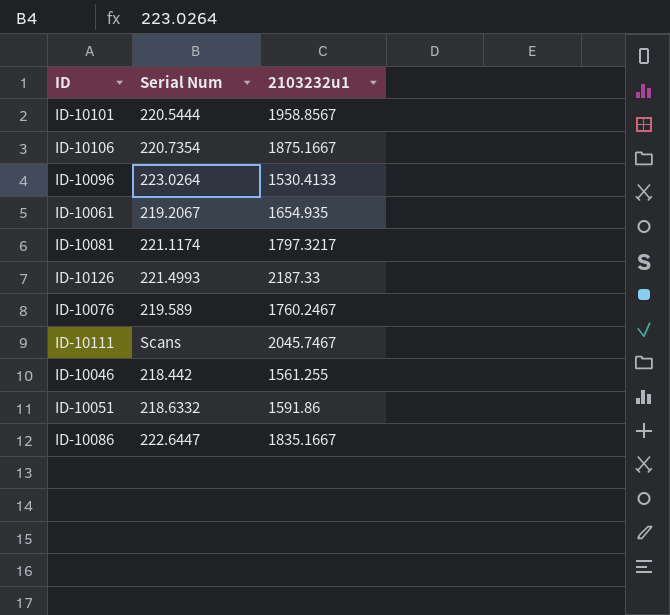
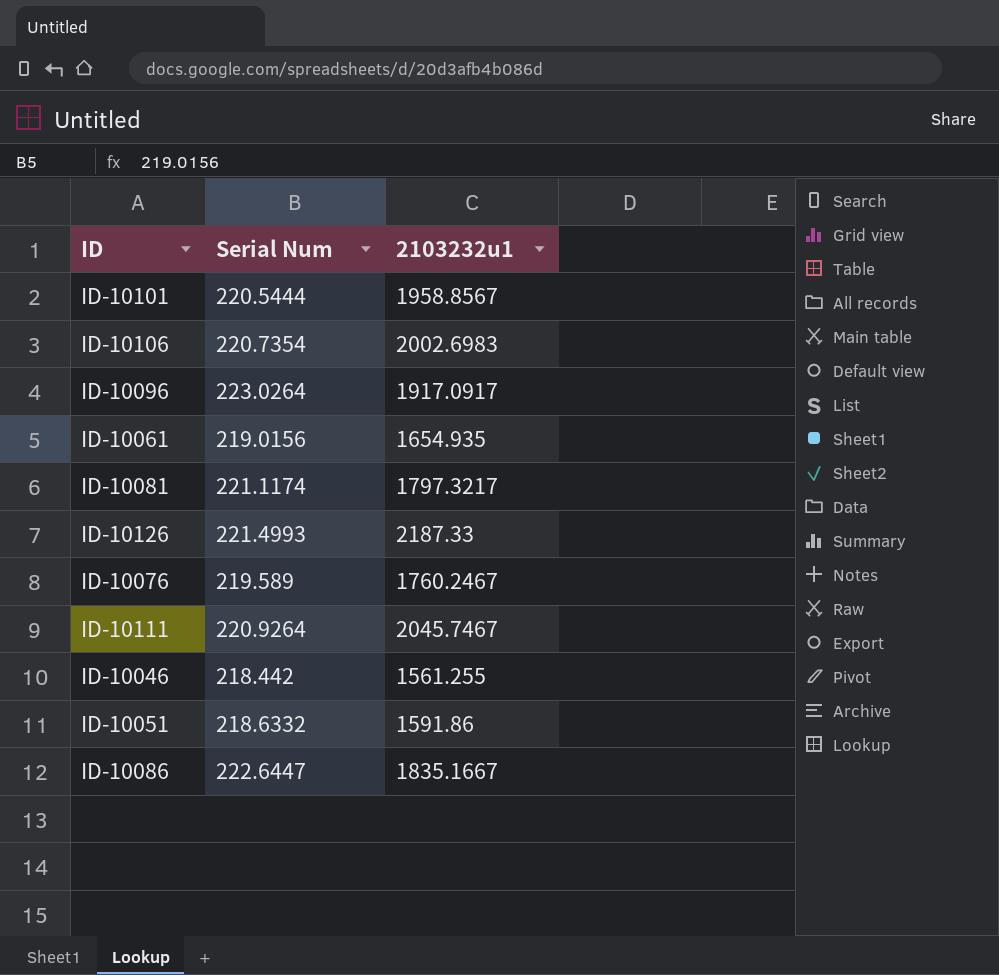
ID-10106 | 2103232u1: 1875.1667 -> 2002.6983
ID-10096 | 2103232u1: 1530.4133 -> 1917.0917
ID-10061 | Serial Num: 219.2067 -> 219.0156
ID-10111 | Serial Num: Scans -> 220.9264

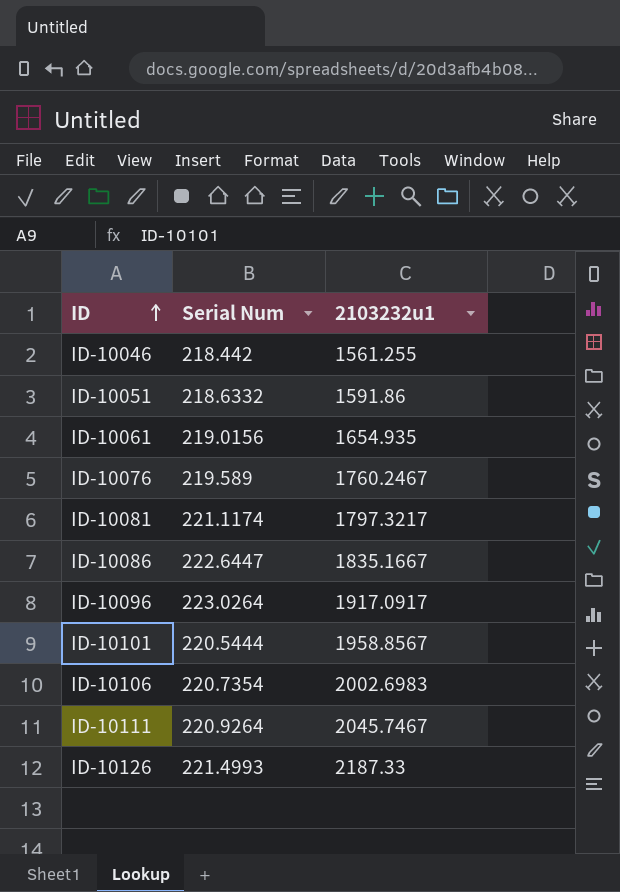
row order: none -> ID ascending

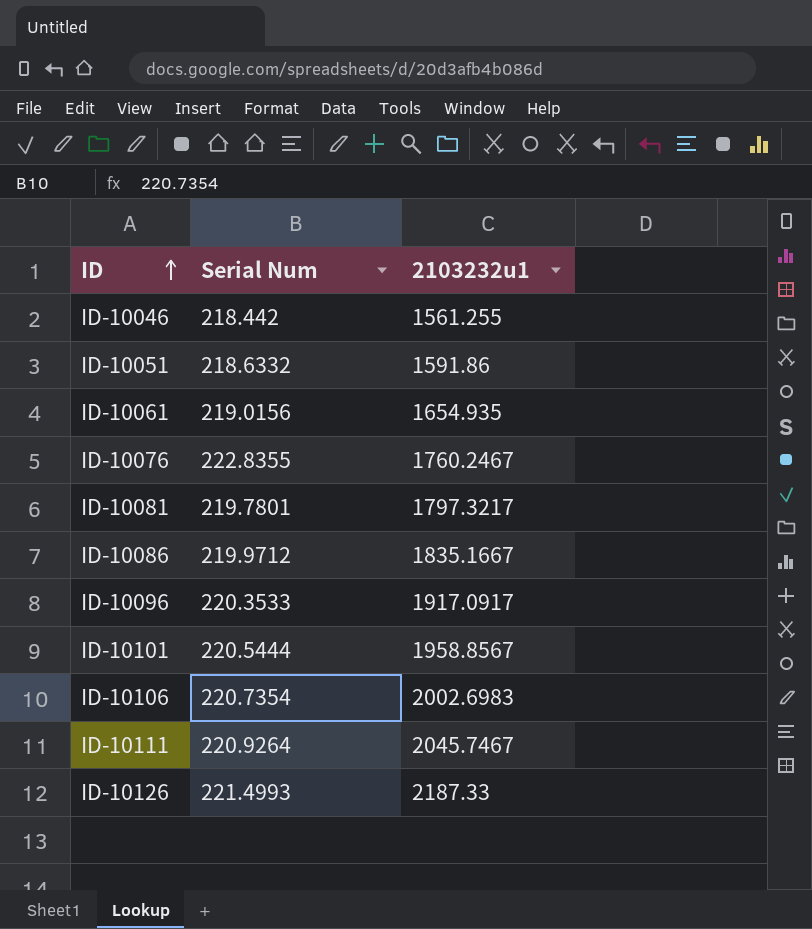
ID-10076 | Serial Num: 219.589 -> 222.8355
ID-10081 | Serial Num: 221.1174 -> 219.7801
ID-10086 | Serial Num: 222.6447 -> 219.9712
ID-10096 | Serial Num: 223.0264 -> 220.3533

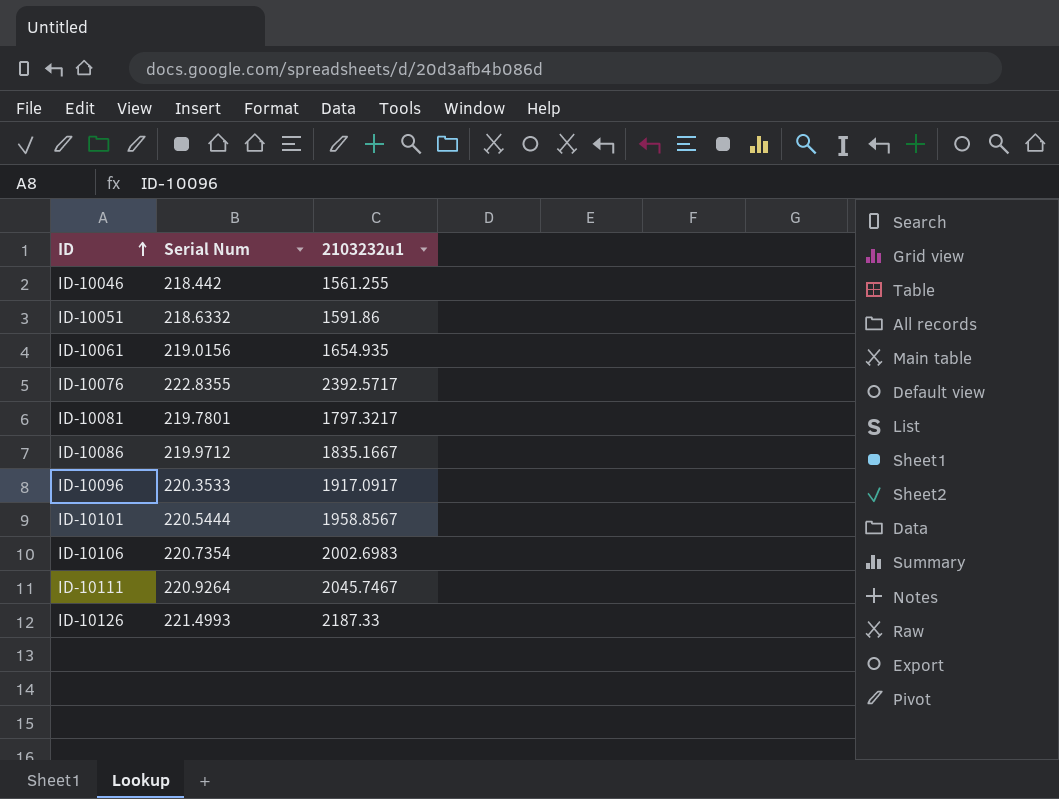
ID-10076 | 2103232u1: 1760.2467 -> 2392.5717

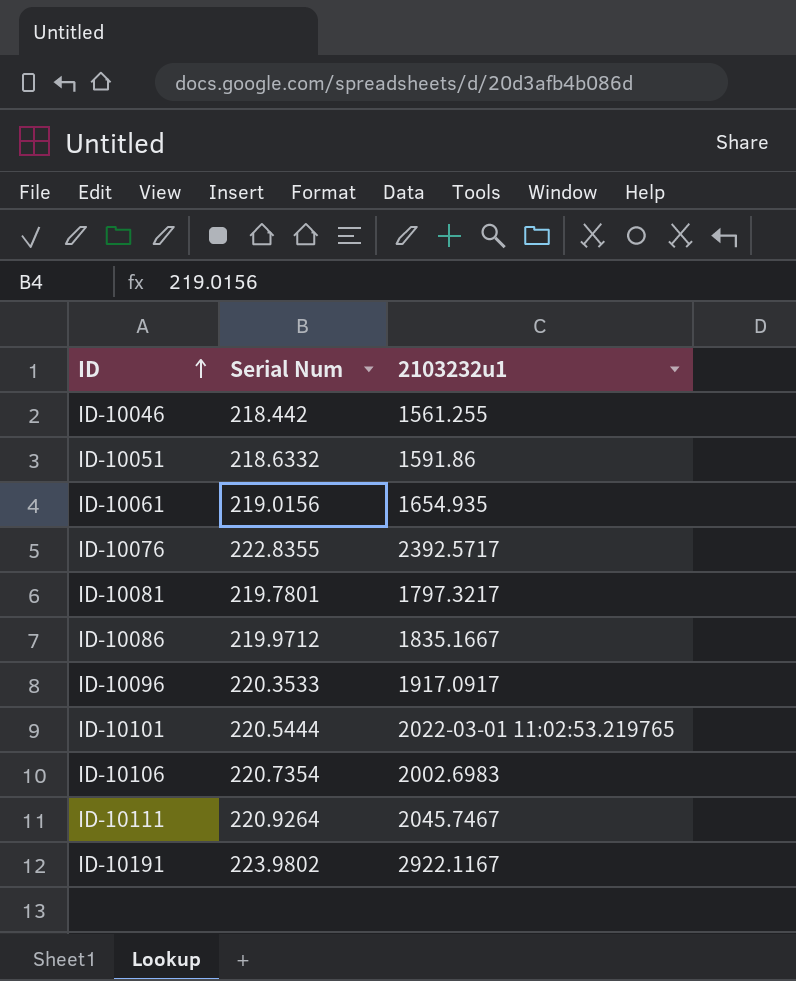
row ID-10126: 221.4993 | 2187.33 -> none
ID-10101 | 2103232u1: 1958.8567 -> 2022-03-01 11:02:53.219765
row ID-10191: none -> 223.9802 | 2922.1167

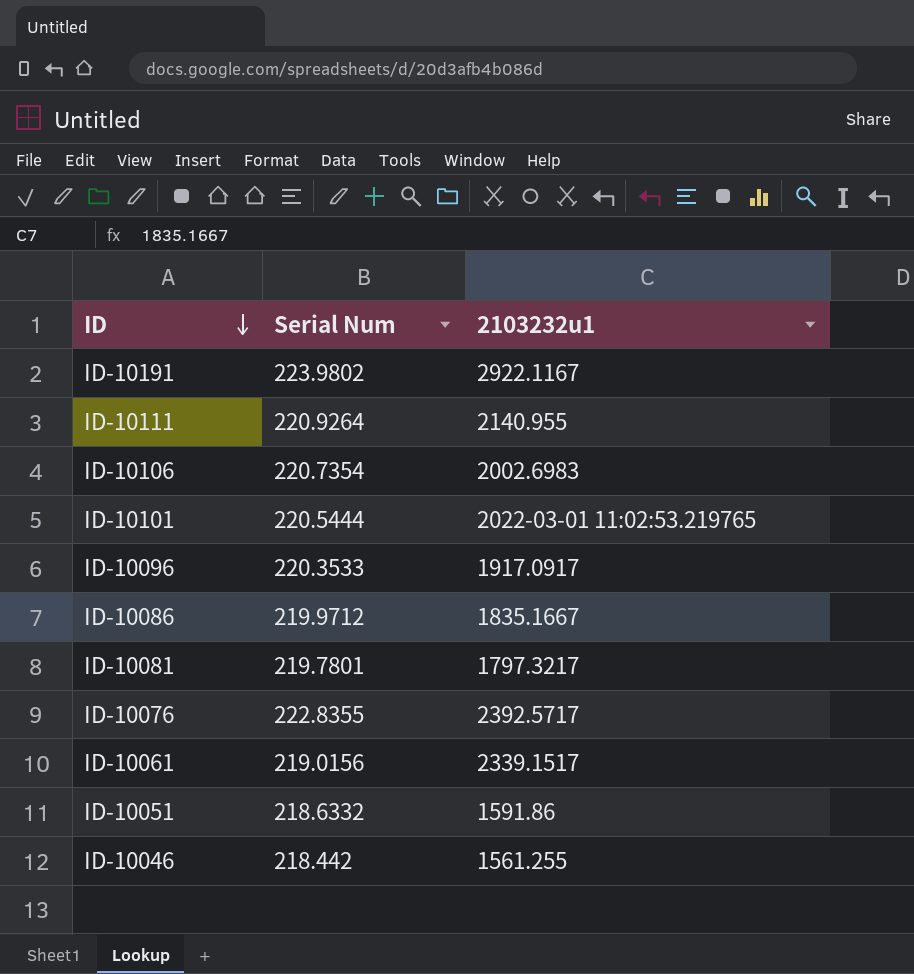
row order: ID ascending -> ID descending
ID-10111 | 2103232u1: 2045.7467 -> 2140.955
ID-10061 | 2103232u1: 1654.935 -> 2339.1517

